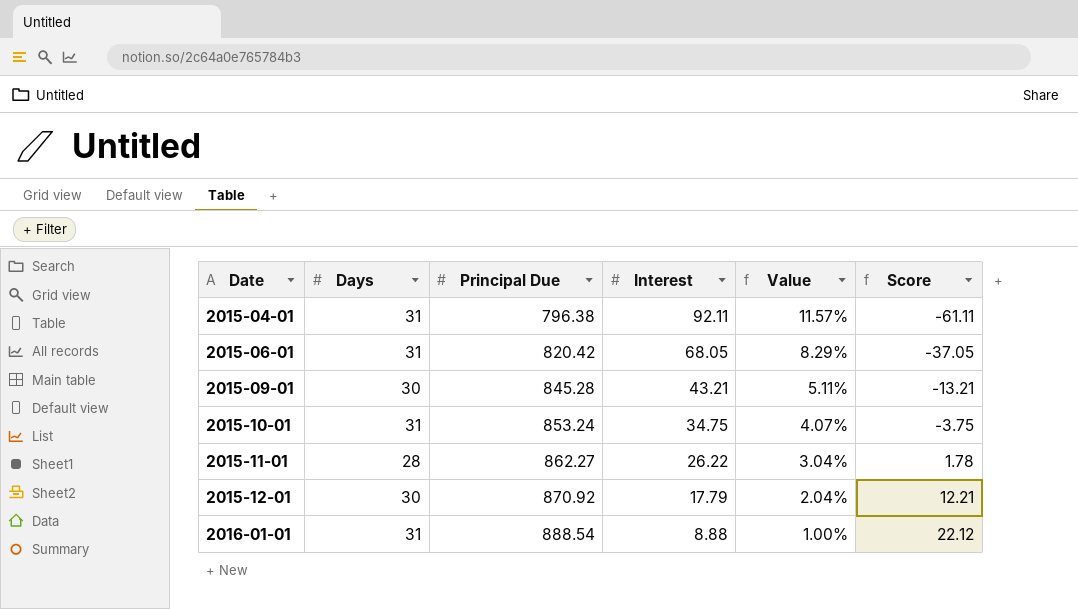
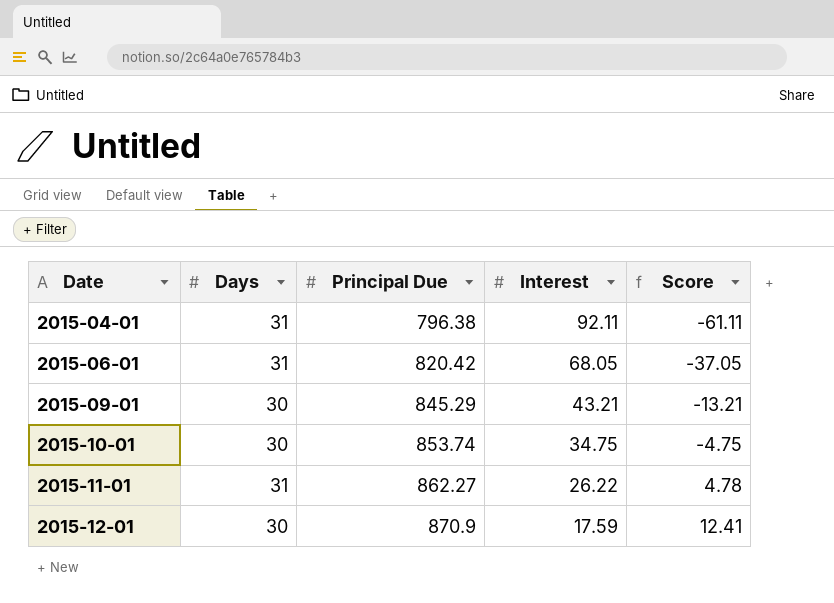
column Value | formula: [Interest] / [Principal Due] -> none
row 2016-01-01: 31 | 888.54 | 8.88 | 1.00% | 22.12 -> none
2015-09-01 | Principal Due: 845.28 -> 845.29
2015-10-01 | Days: 31 -> 30
2015-10-01 | Principal Due: 853.24 -> 853.74
2015-10-01 | Score: -3.75 -> -4.75
2015-11-01 | Days: 28 -> 31
2015-11-01 | Score: 1.78 -> 4.78
2015-12-01 | Principal Due: 870.92 -> 870.9
2015-12-01 | Interest: 17.79 -> 17.59
2015-12-01 | Score: 12.21 -> 12.41

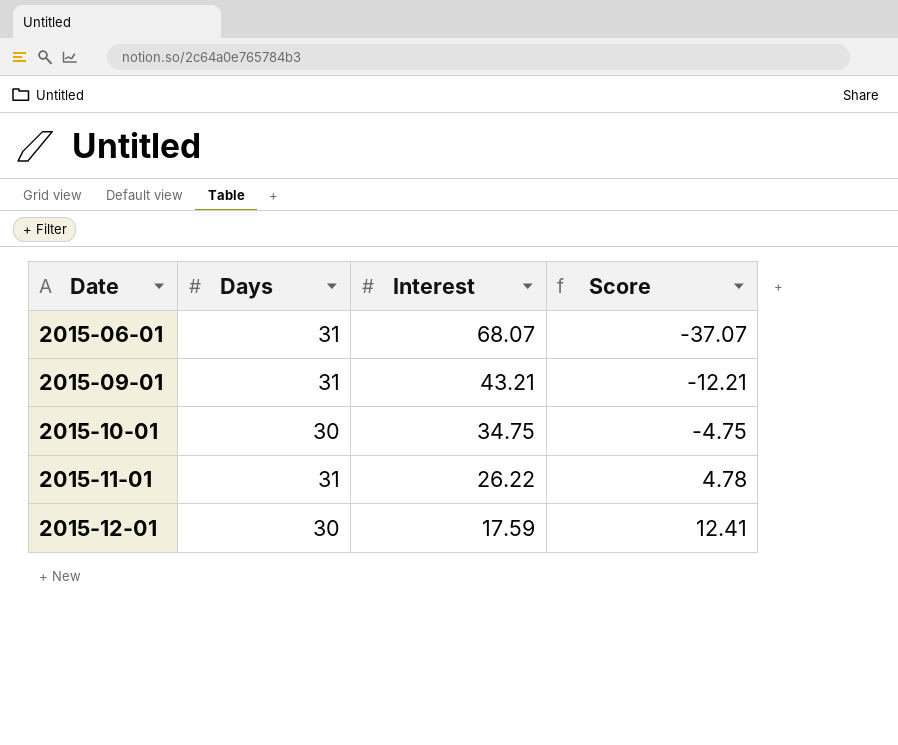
column Principal Due | position: 3 -> none
row 2015-04-01: 31 | 796.38 | 92.11 | -61.11 -> none
2015-06-01 | Interest: 68.05 -> 68.07
2015-06-01 | Score: -37.05 -> -37.07
2015-09-01 | Days: 30 -> 31
2015-09-01 | Score: -13.21 -> -12.21

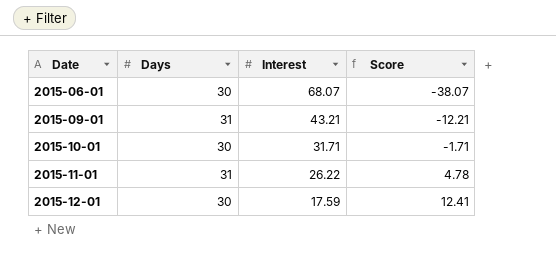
2015-06-01 | Days: 31 -> 30
2015-06-01 | Score: -37.07 -> -38.07
2015-10-01 | Interest: 34.75 -> 31.71
2015-10-01 | Score: -4.75 -> -1.71

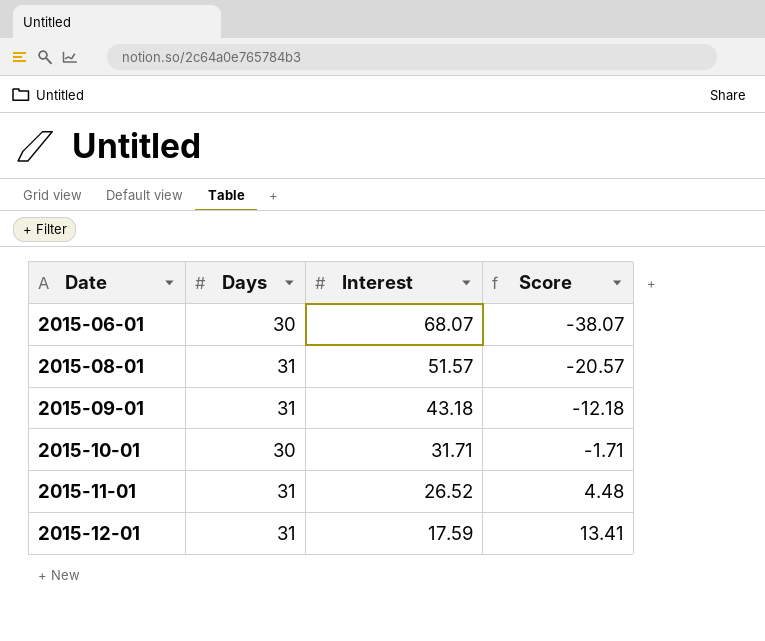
row 2015-08-01: none -> 31 | 51.57 | -20.57
2015-09-01 | Interest: 43.21 -> 43.18
2015-09-01 | Score: -12.21 -> -12.18
2015-11-01 | Interest: 26.22 -> 26.52
2015-11-01 | Score: 4.78 -> 4.48
2015-12-01 | Days: 30 -> 31
2015-12-01 | Score: 12.41 -> 13.41

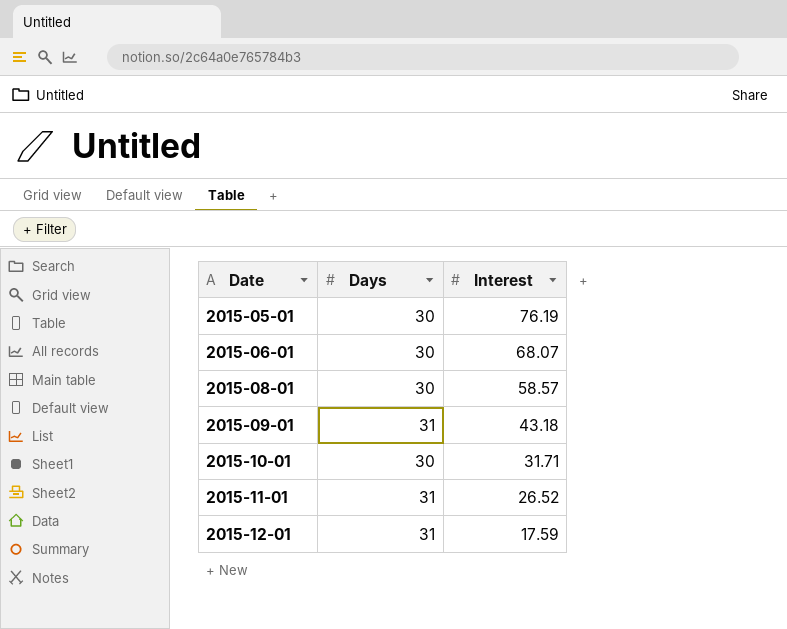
column Score | formula: [Days] - [Interest] -> none
row 2015-05-01: none -> 30 | 76.19
2015-08-01 | Days: 31 -> 30
2015-08-01 | Interest: 51.57 -> 58.57

